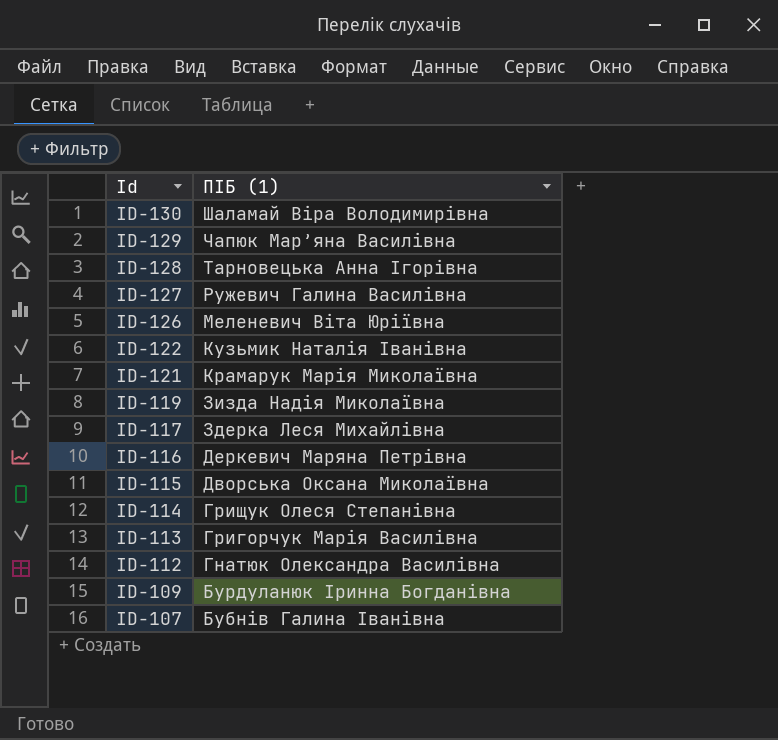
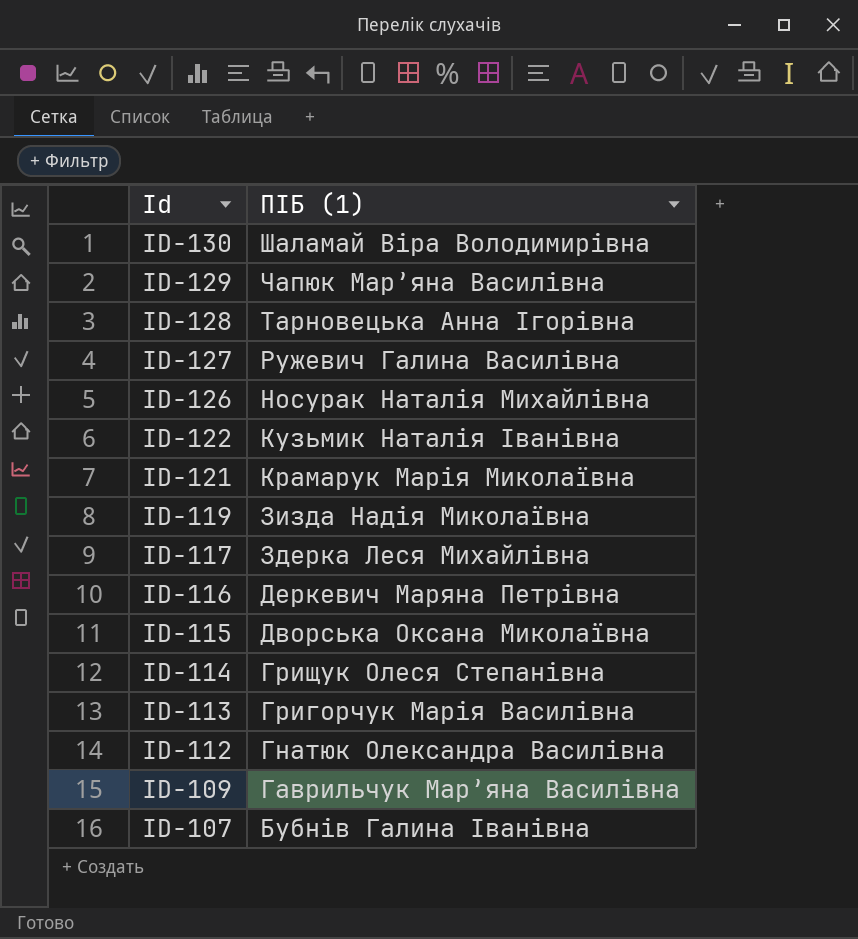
ID-126 | ПІБ (1): Меленевич Віта Юріївна -> Носурак Наталія Михайлівна
ID-109 | ПІБ (1): Бурдуланюк Іринна Богданівна -> Гаврильчук Мар’яна Василівна

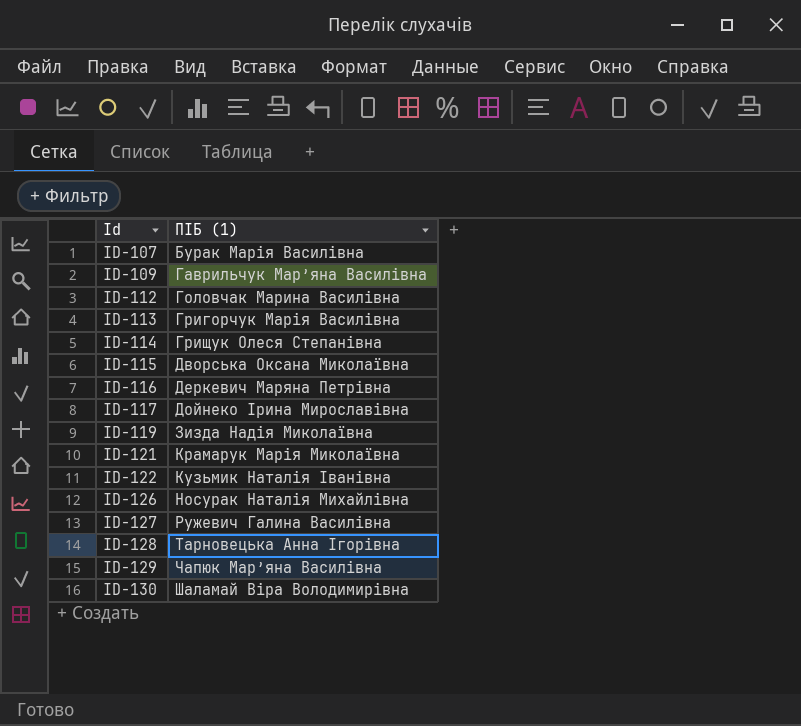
row order: Id descending -> Id ascending
ID-107 | ПІБ (1): Бубнів Галина Іванівна -> Бурак Марія Василівна
ID-112 | ПІБ (1): Гнатюк Олександра Василівна -> Головчак Марина Василівна
ID-117 | ПІБ (1): Здерка Леся Михайлівна -> Дойнеко Ірина Мирославівна

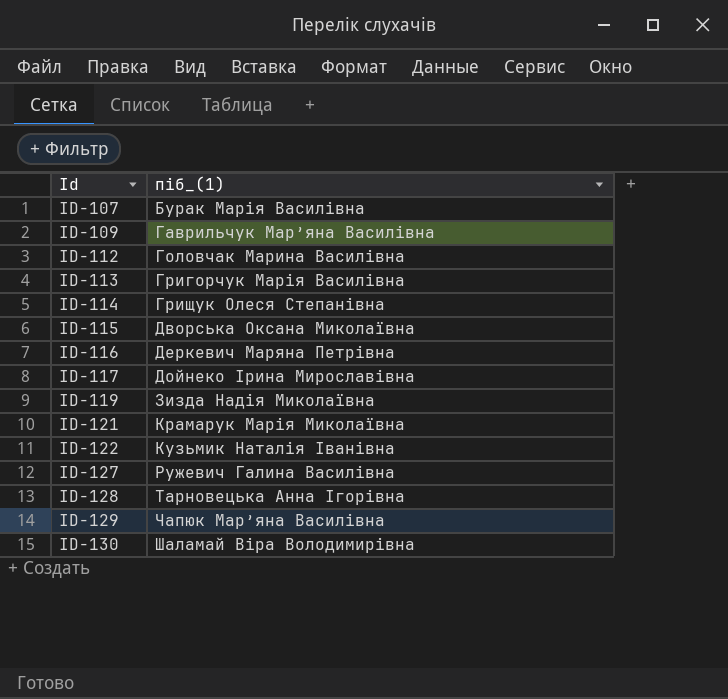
column name: ПІБ (1) -> піб_(1)
row ID-126: Носурак Наталія Михайлівна -> none

